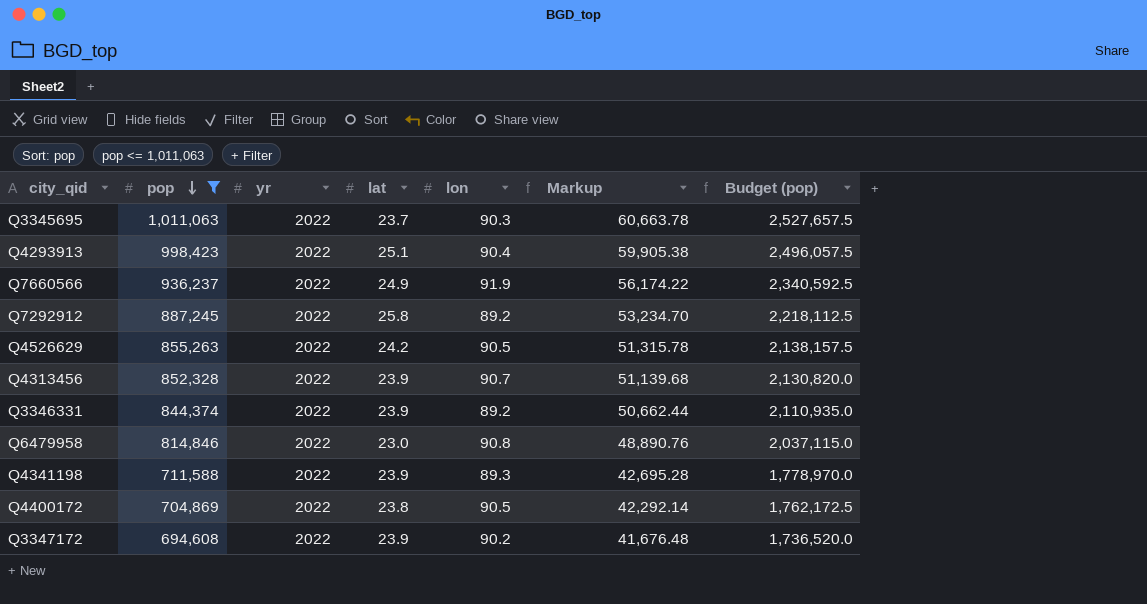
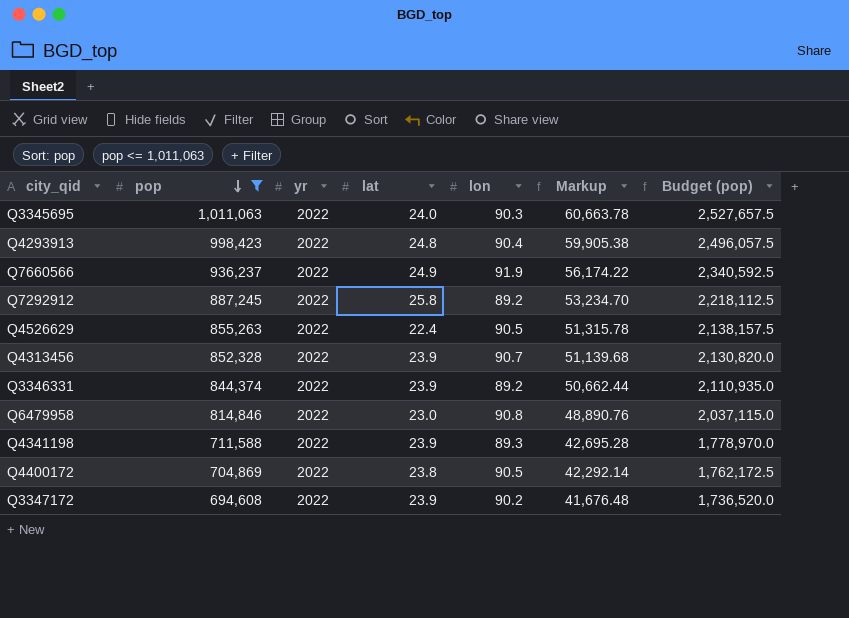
Q3345695 | lat: 23.7 -> 24.0
Q4293913 | lat: 25.1 -> 24.8
Q4526629 | lat: 24.2 -> 22.4

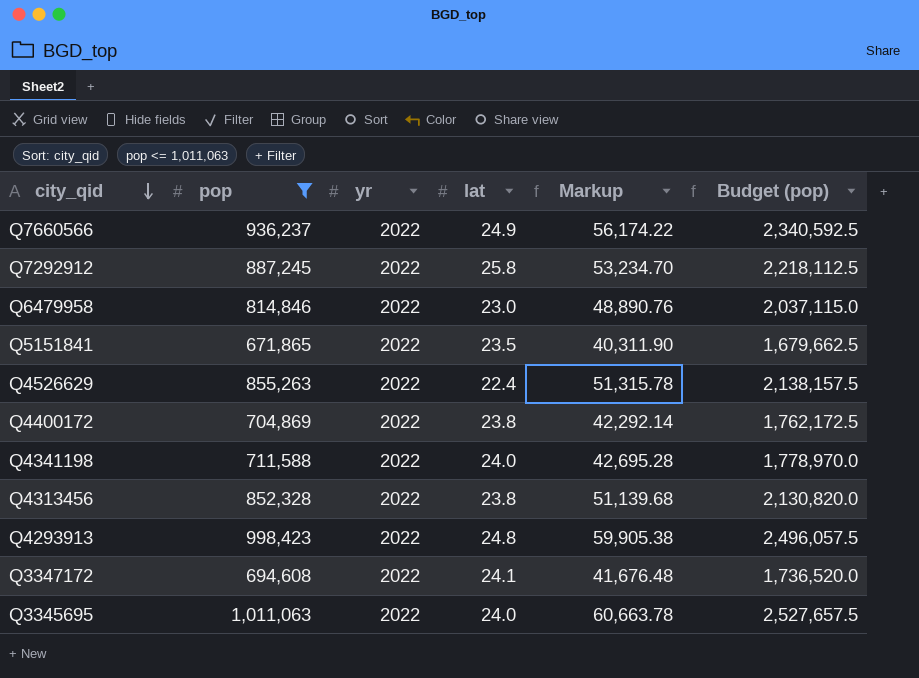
row order: pop descending -> city_qid descending
column lon | position: 5 -> none
row Q3346331: 844,374 | 2022 | 23.9 | 89.2 | 50,662.44 | 2,110,935.0 -> none
row Q5151841: none -> 671,865 | 2022 | 23.5 | 40,311.90 | 1,679,662.5
Q4341198 | lat: 23.9 -> 24.0
Q4313456 | lat: 23.9 -> 23.8
Q3347172 | lat: 23.9 -> 24.1

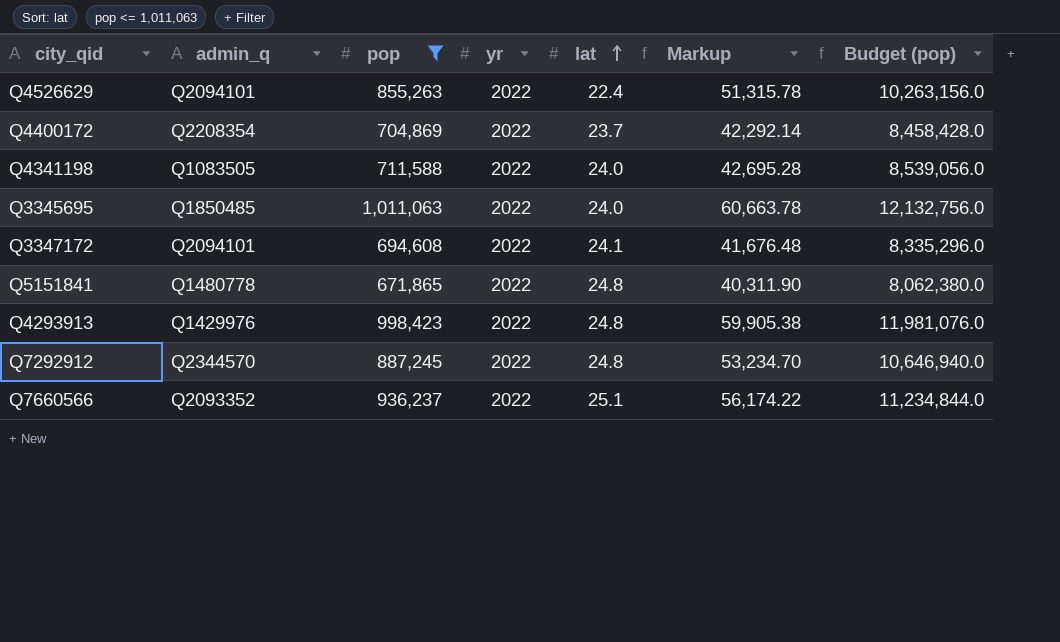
row order: city_qid descending -> lat ascending
column admin_q | position: none -> 2
column Budget (pop) | formula: [pop] * 2.5 -> [pop] * 12
row Q6479958: 814,846 | 2022 | 23.0 | 48,890.76 | 2,037,115.0 -> none
row Q4313456: 852,328 | 2022 | 23.8 | 51,139.68 | 2,130,820.0 -> none
Q4400172 | lat: 23.8 -> 23.7
Q5151841 | lat: 23.5 -> 24.8
Q7292912 | lat: 25.8 -> 24.8
Q7660566 | lat: 24.9 -> 25.1

